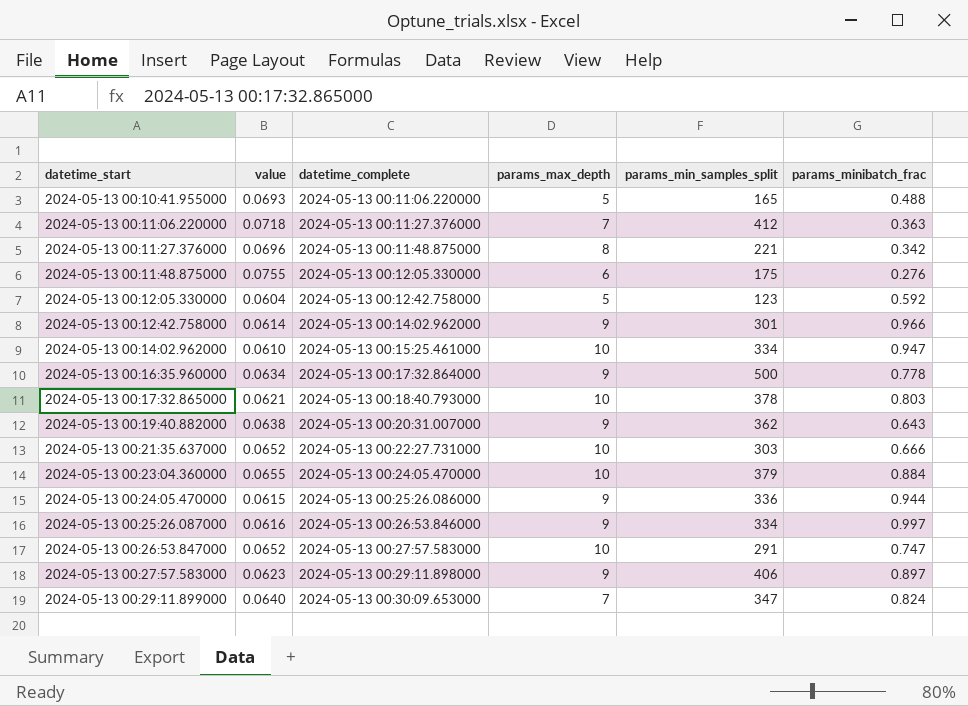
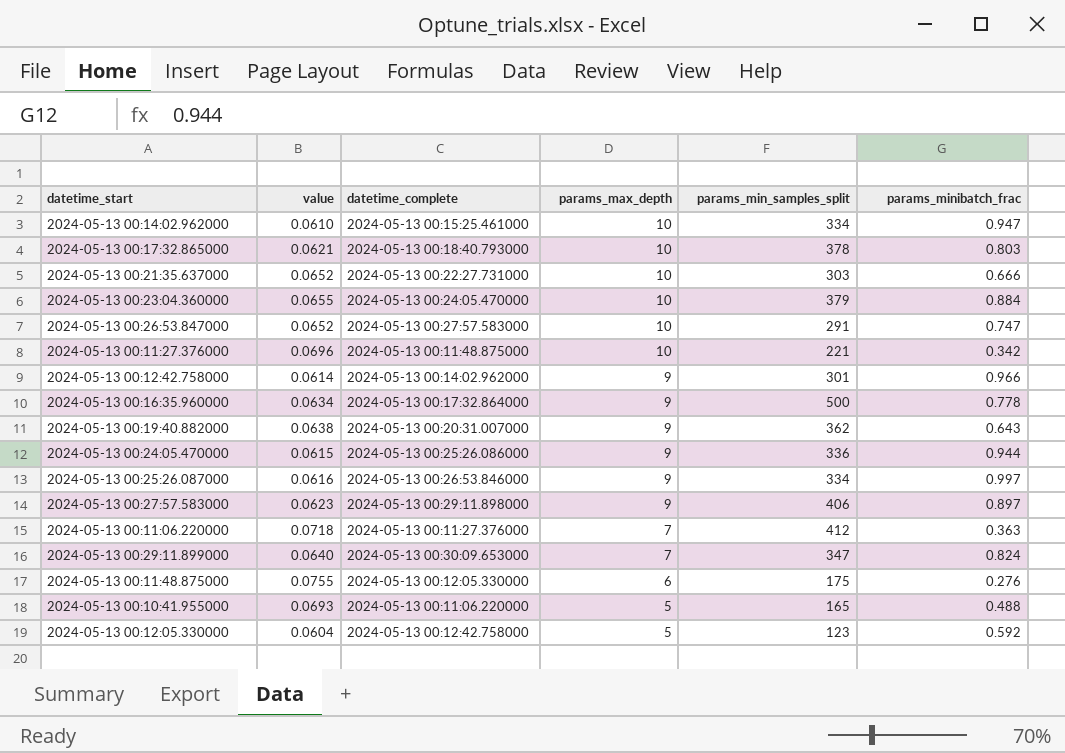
row order: datetime_start ascending -> params_max_depth descending
2024-05-13 00:11:27.376000 | params_max_depth: 8 -> 10

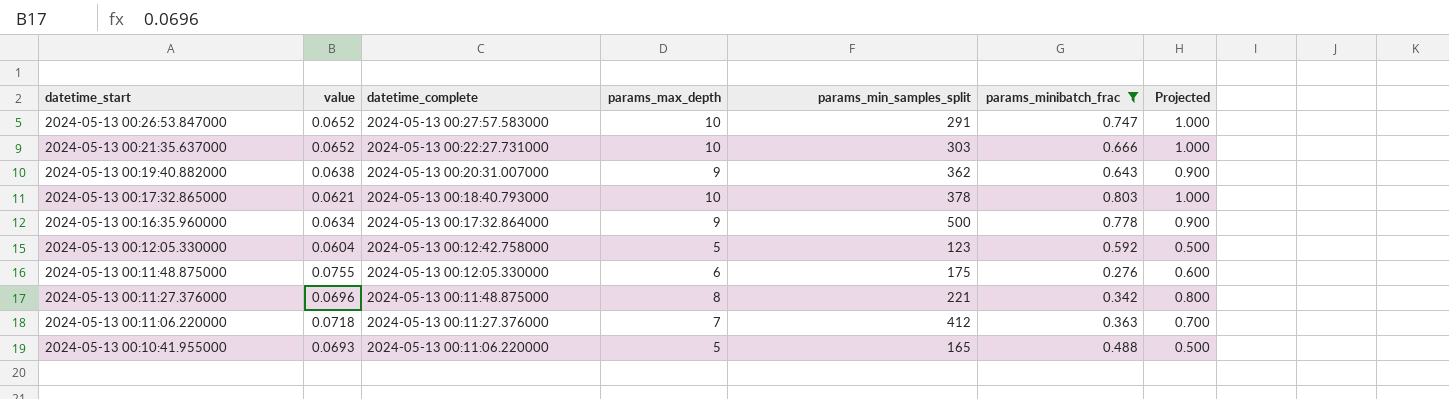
filter: none -> params_minibatch_frac <= 0.803
row order: params_max_depth descending -> datetime_start descending
column Projected | formula: none -> [params_max_depth] * 0.1
2024-05-13 00:11:27.376000 | params_max_depth: 10 -> 8

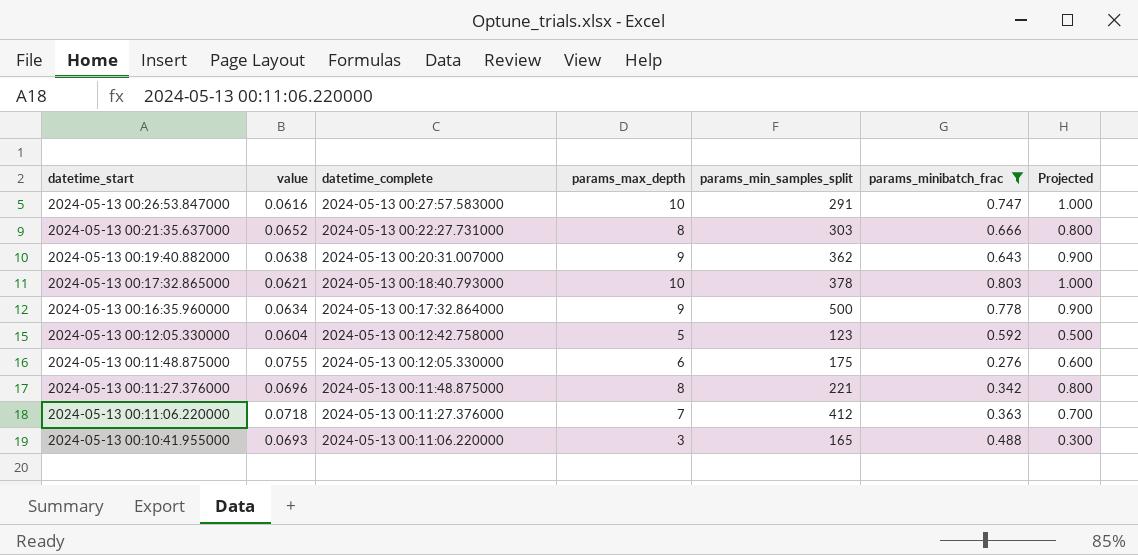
2024-05-13 00:26:53.847000 | value: 0.0652 -> 0.0616
2024-05-13 00:21:35.637000 | params_max_depth: 10 -> 8
2024-05-13 00:21:35.637000 | Projected: 1.000 -> 0.800
2024-05-13 00:10:41.955000 | params_max_depth: 5 -> 3
2024-05-13 00:10:41.955000 | Projected: 0.500 -> 0.300

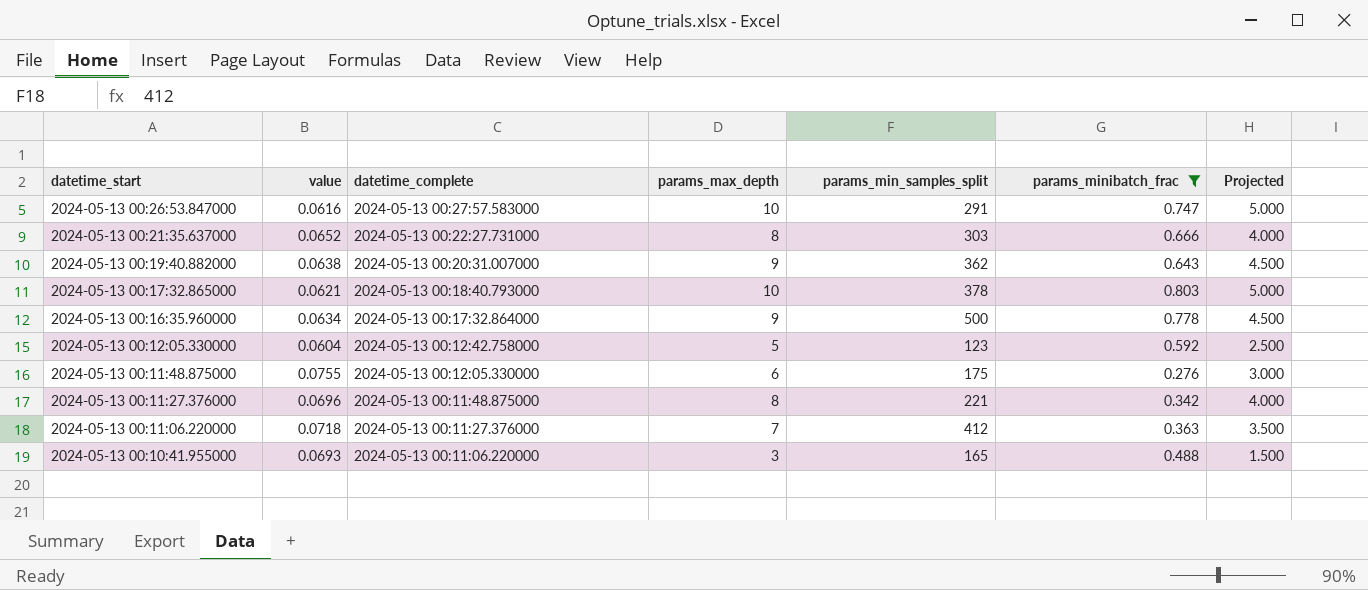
column Projected | formula: [params_max_depth] * 0.1 -> [params_max_depth] * 0.5

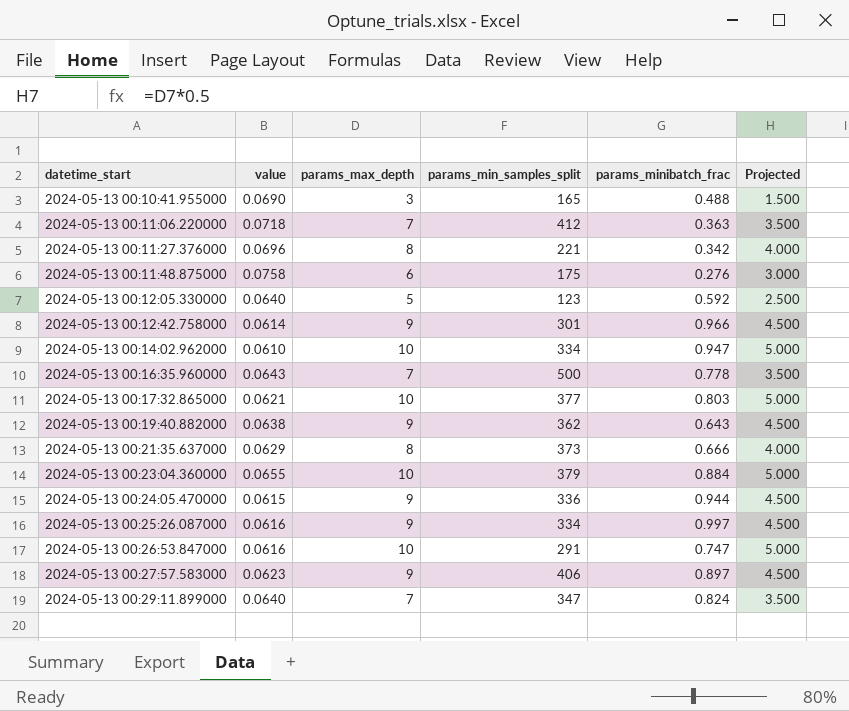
filter: params_minibatch_frac <= 0.803 -> none
row order: datetime_start descending -> datetime_start ascending
column datetime_complete | position: 3 -> none
2024-05-13 00:10:41.955000 | value: 0.0693 -> 0.0690
2024-05-13 00:11:48.875000 | value: 0.0755 -> 0.0758
2024-05-13 00:12:05.330000 | value: 0.0604 -> 0.0640
2024-05-13 00:16:35.960000 | value: 0.0634 -> 0.0643
2024-05-13 00:16:35.960000 | params_max_depth: 9 -> 7
2024-05-13 00:16:35.960000 | Projected: 4.500 -> 3.500
2024-05-13 00:17:32.865000 | params_min_samples_split: 378 -> 377
2024-05-13 00:21:35.637000 | value: 0.0652 -> 0.0629
2024-05-13 00:21:35.637000 | params_min_samples_split: 303 -> 373

